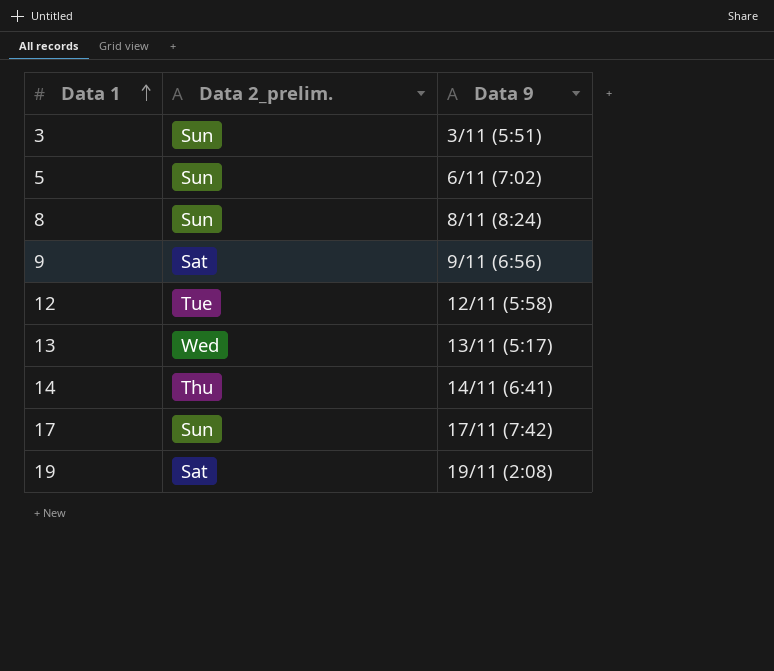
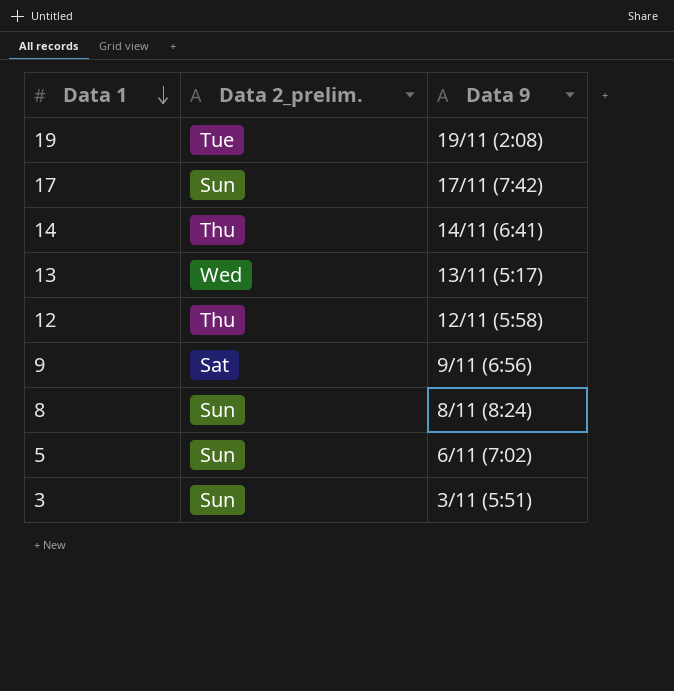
row order: Data 1 ascending -> Data 1 descending
19 | Data 2_prelim.: Sat -> Tue
12 | Data 2_prelim.: Tue -> Thu

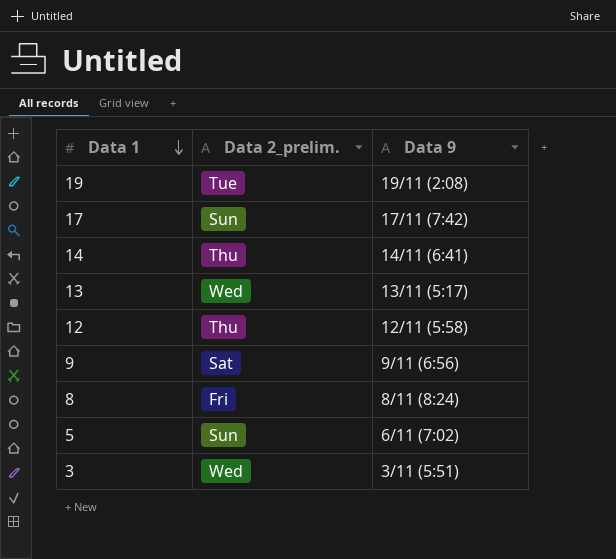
8 | Data 2_prelim.: Sun -> Fri
3 | Data 2_prelim.: Sun -> Wed

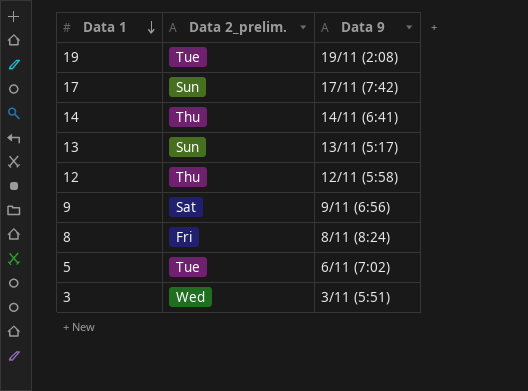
13 | Data 2_prelim.: Wed -> Sun
5 | Data 2_prelim.: Sun -> Tue

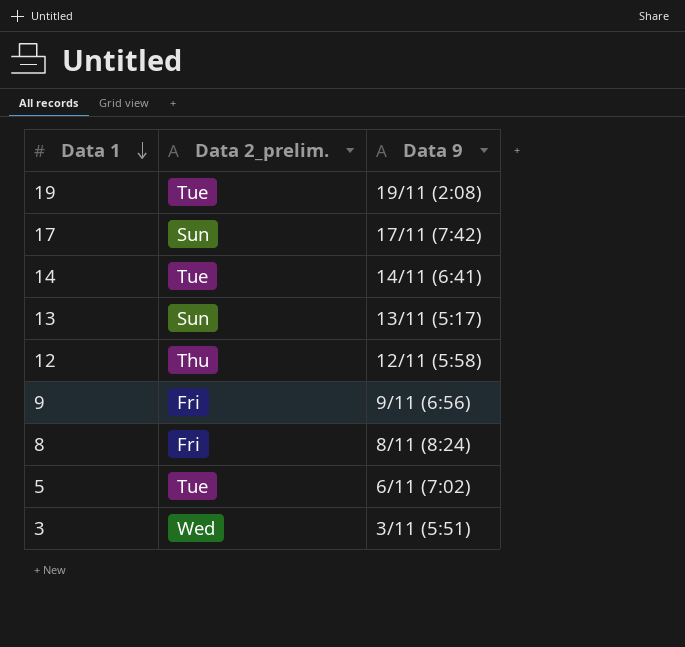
14 | Data 2_prelim.: Thu -> Tue
9 | Data 2_prelim.: Sat -> Fri

